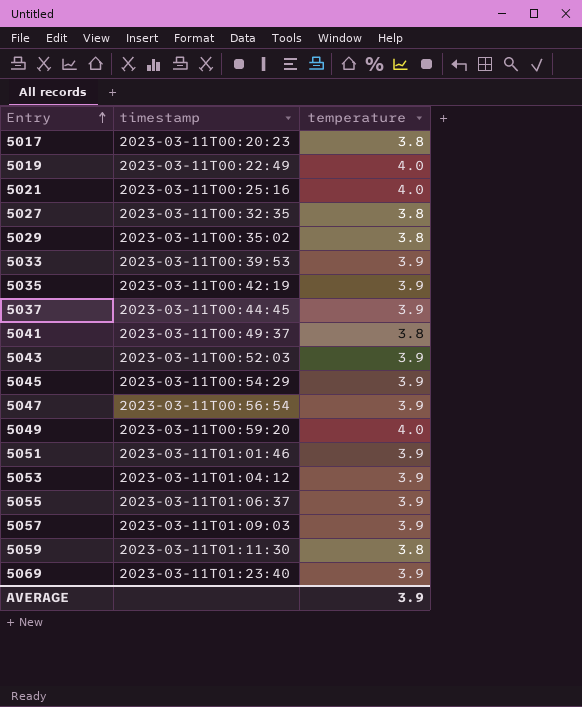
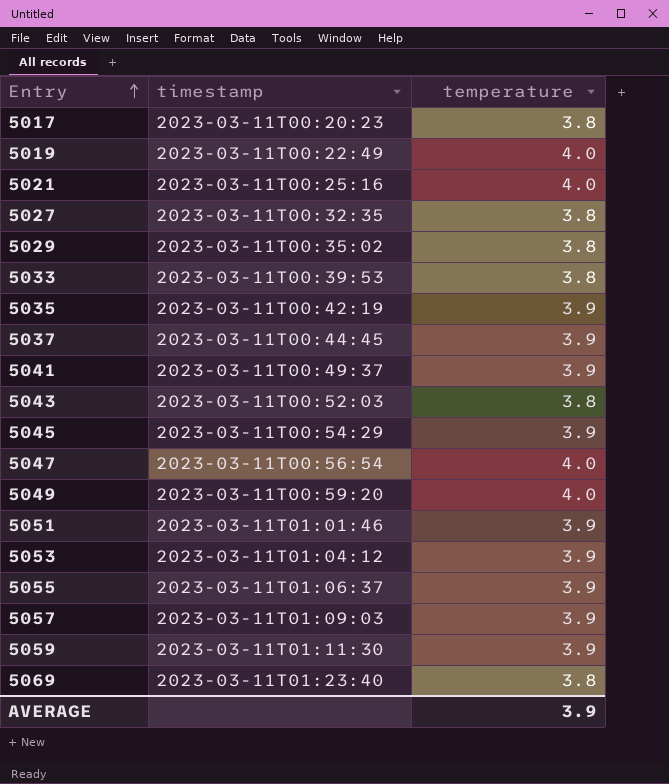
5033 | temperature: 3.9 -> 3.8
5041 | temperature: 3.8 -> 3.9
5043 | temperature: 3.9 -> 3.8
5047 | temperature: 3.9 -> 4.0
5059 | temperature: 3.8 -> 3.9
5069 | temperature: 3.9 -> 3.8

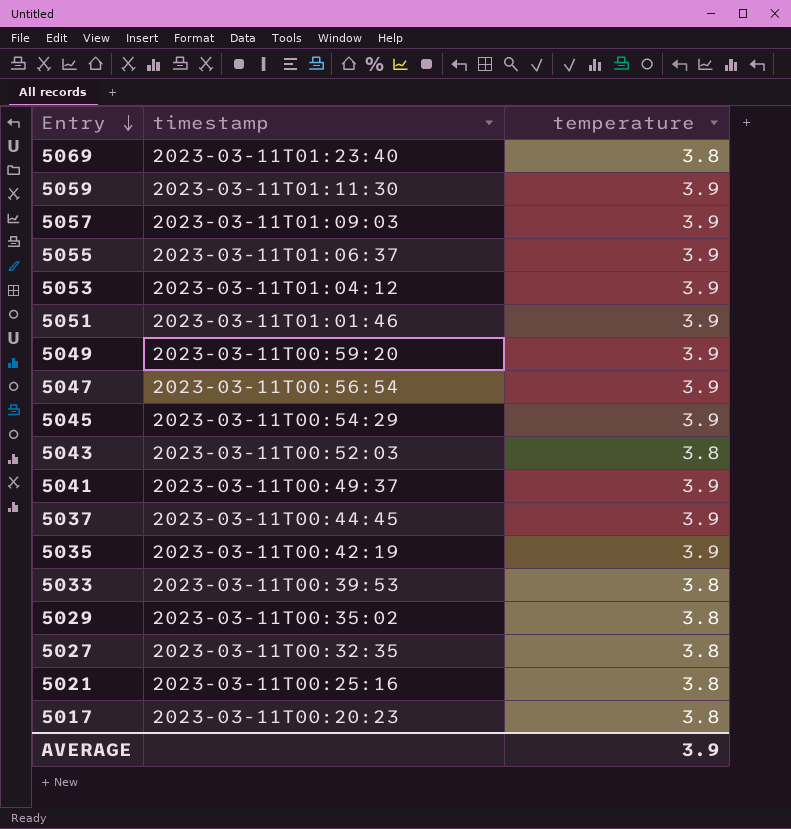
row order: Entry ascending -> Entry descending
row 5019: 2023-03-11T00:22:49 | 4.0 -> none
5049 | temperature: 4.0 -> 3.9
5047 | temperature: 4.0 -> 3.9
5021 | temperature: 4.0 -> 3.8

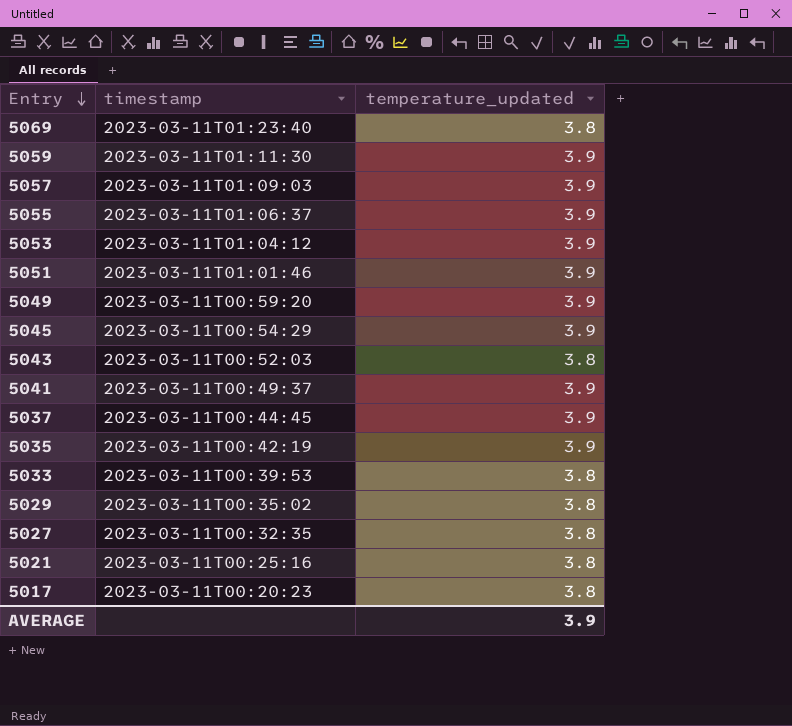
column name: temperature -> temperature_updated
row 5047: 2023-03-11T00:56:54 | 3.9 -> none

